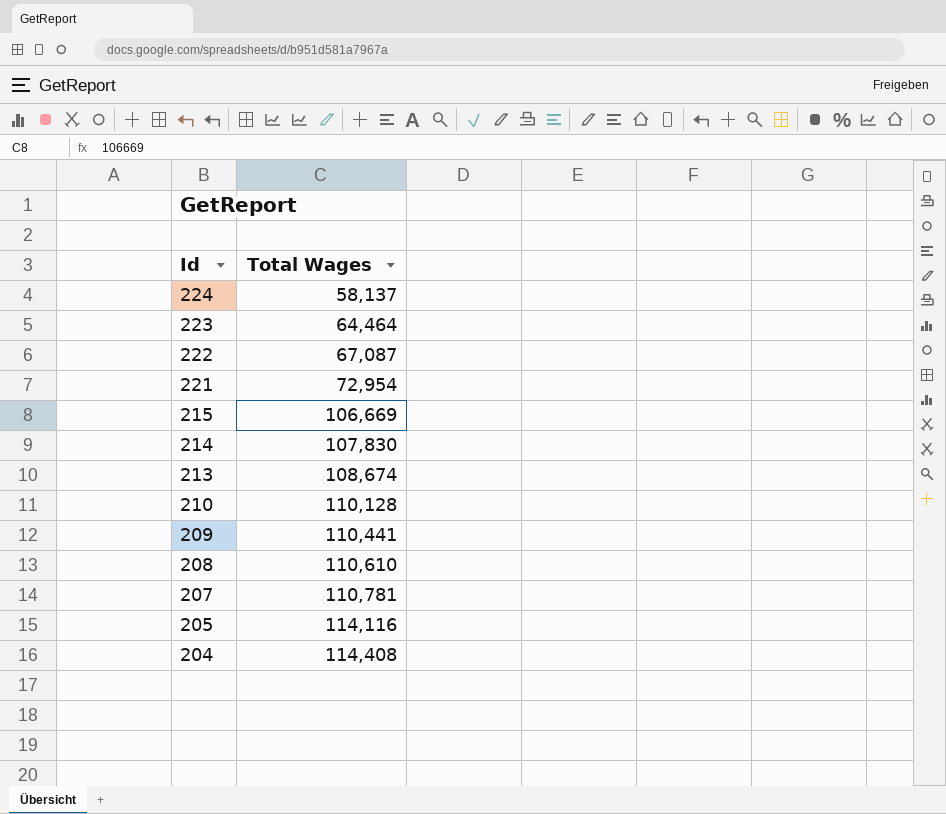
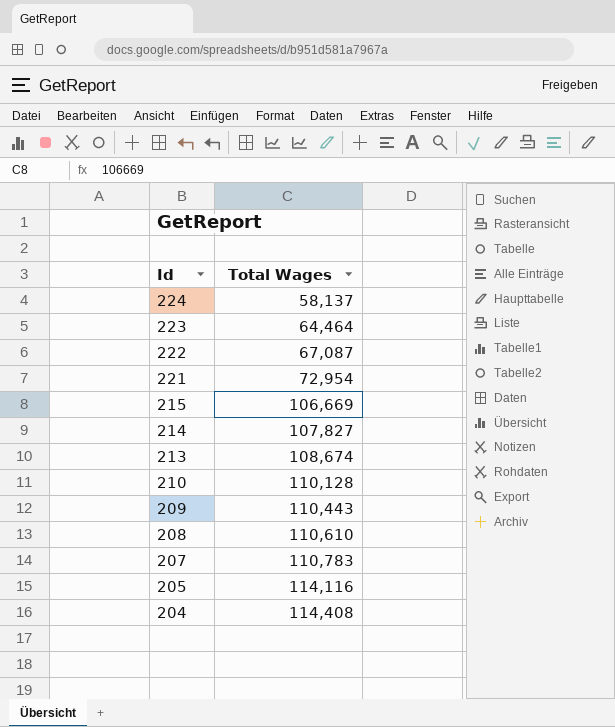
214 | Total Wages: 107,830 -> 107,827
209 | Total Wages: 110,441 -> 110,443
207 | Total Wages: 110,781 -> 110,783

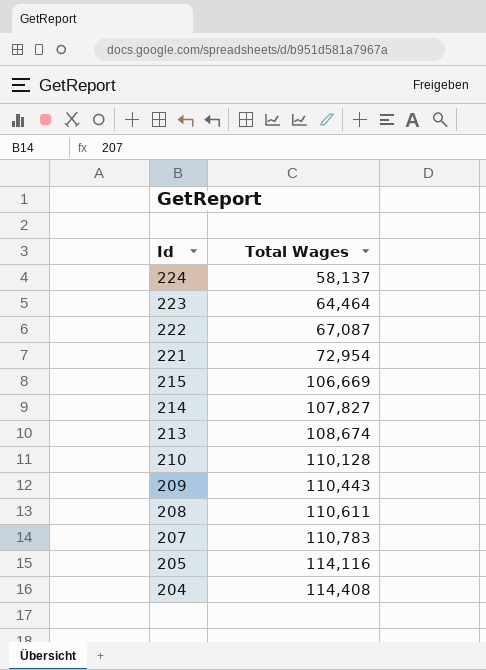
208 | Total Wages: 110,610 -> 110,611

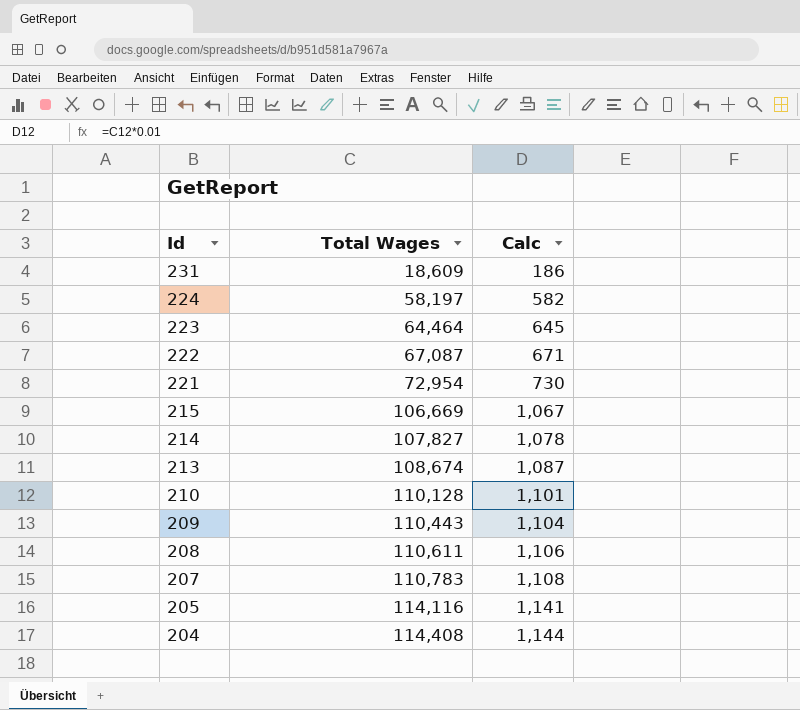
column Calc | formula: none -> [Total Wages] * 0.01
row 231: none -> 18,609 | 186
224 | Total Wages: 58,137 -> 58,197

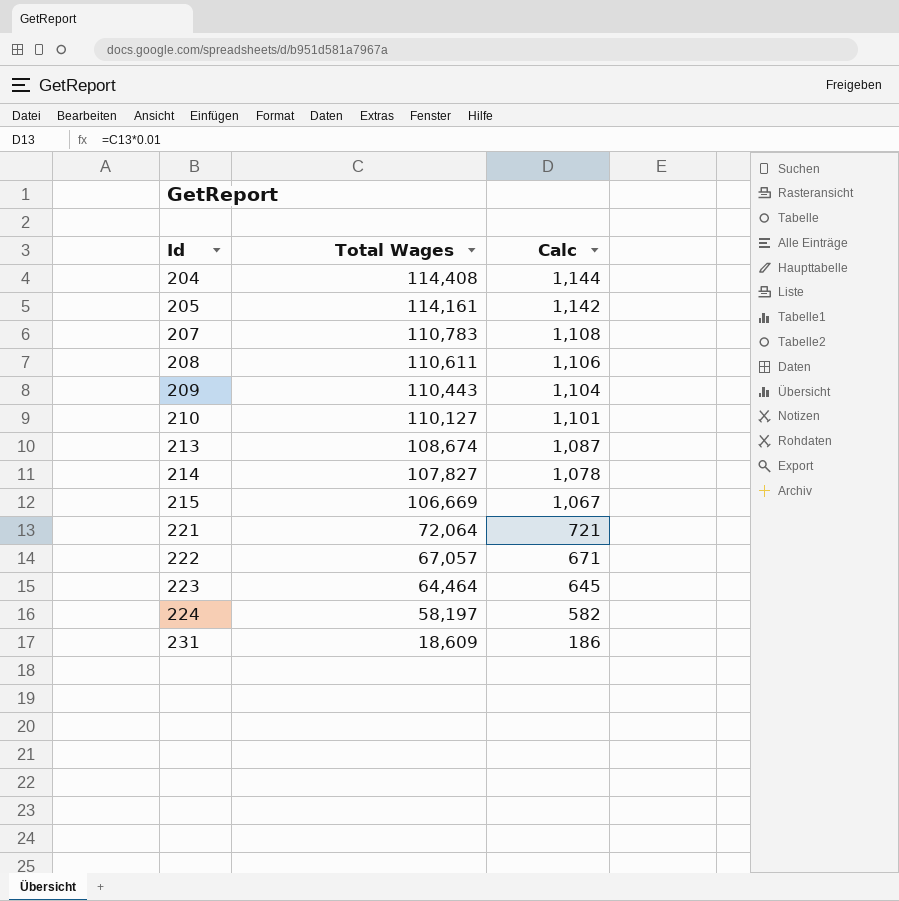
row order: Id descending -> Id ascending
205 | Total Wages: 114,116 -> 114,161
205 | Calc: 1,141 -> 1,142
210 | Total Wages: 110,128 -> 110,127
221 | Total Wages: 72,954 -> 72,064
221 | Calc: 730 -> 721
222 | Total Wages: 67,087 -> 67,057

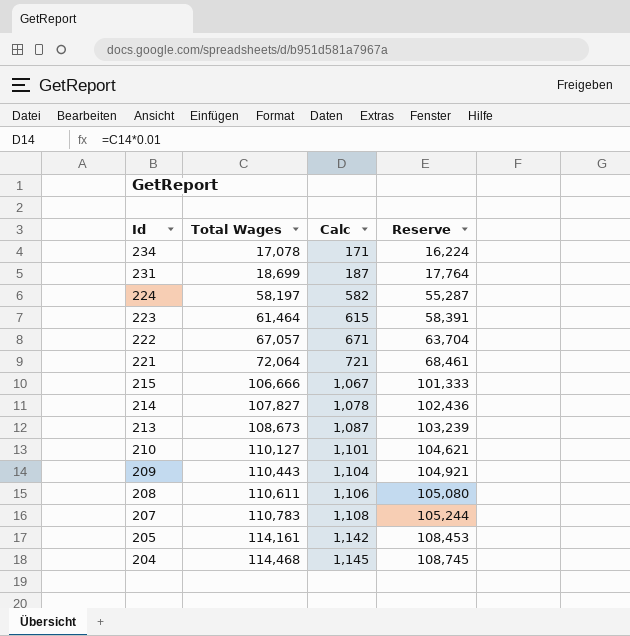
row order: Id ascending -> Id descending
column Reserve | formula: none -> [Total Wages] * 0.95
row 234: none -> 17,078 | 171 | 16,224
231 | Total Wages: 18,609 -> 18,699
231 | Calc: 186 -> 187
223 | Total Wages: 64,464 -> 61,464
223 | Calc: 645 -> 615
215 | Total Wages: 106,669 -> 106,666
213 | Total Wages: 108,674 -> 108,673
204 | Total Wages: 114,408 -> 114,468
204 | Calc: 1,144 -> 1,145

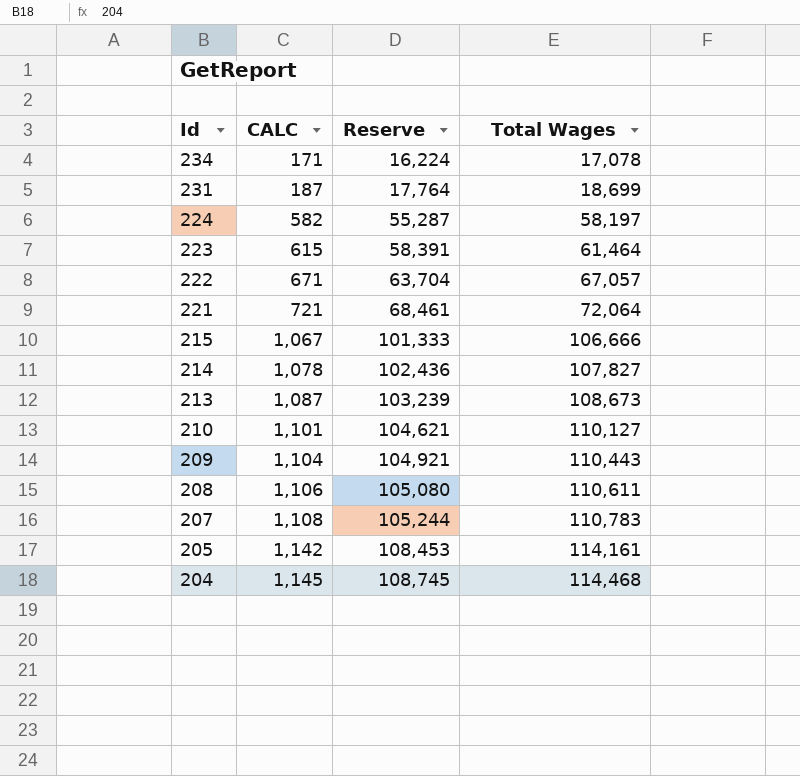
column name: Calc -> CALC
column Total Wages | position: 2 -> 4

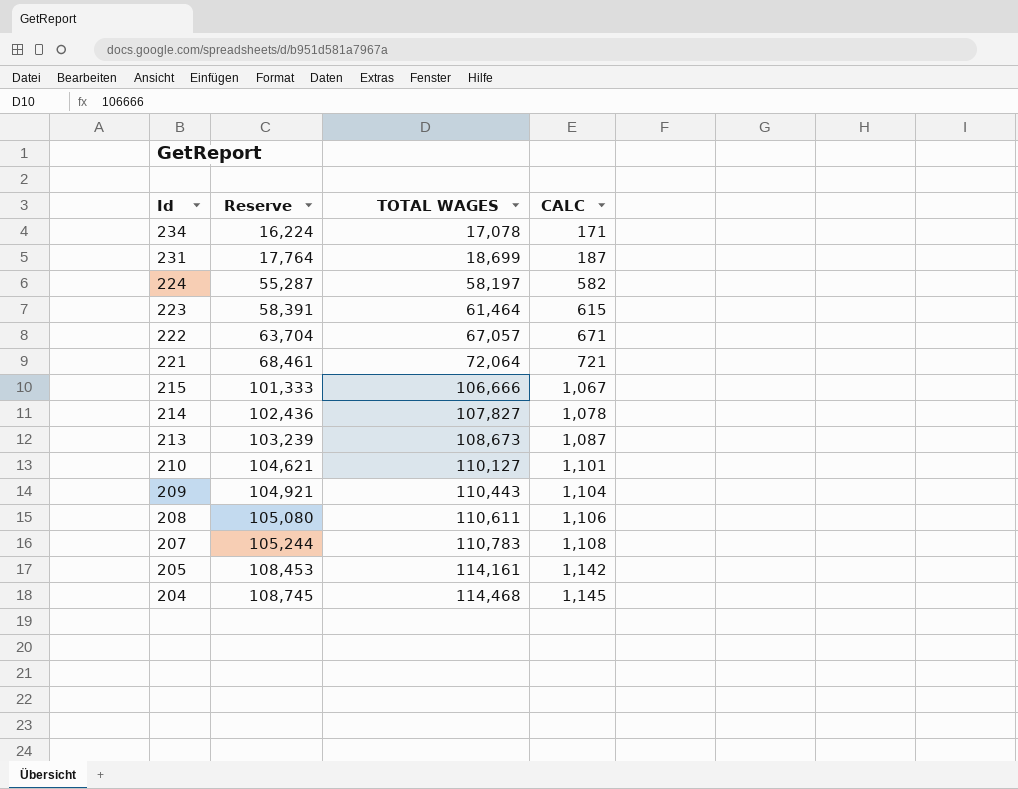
column name: Total Wages -> TOTAL WAGES
column CALC | position: 2 -> 4

